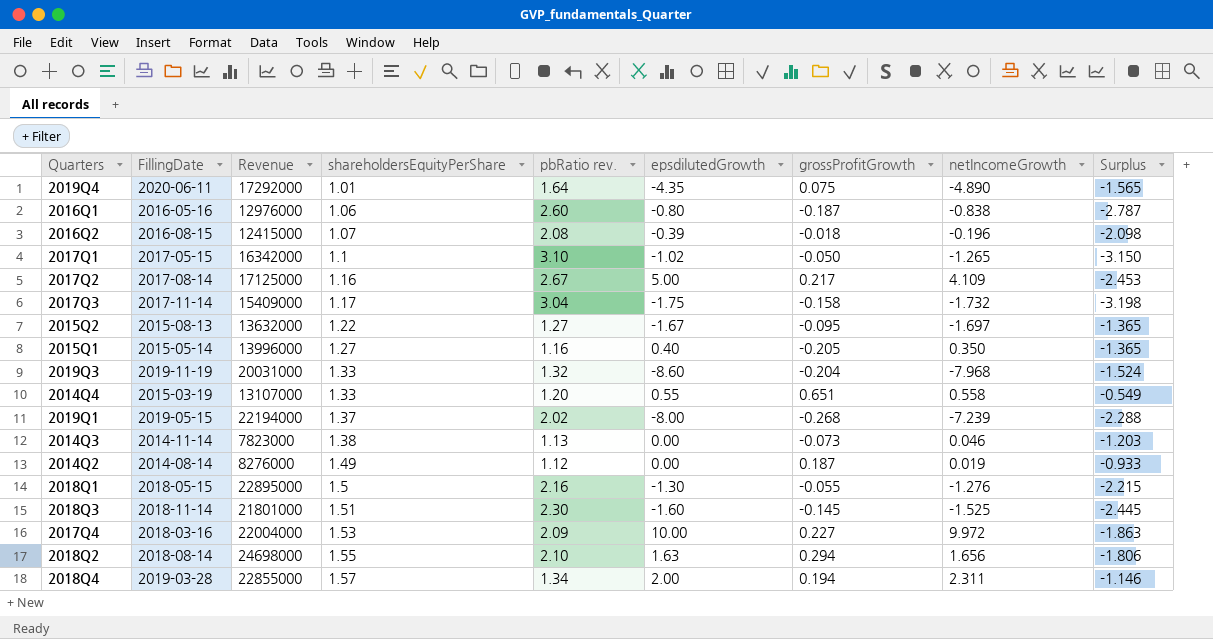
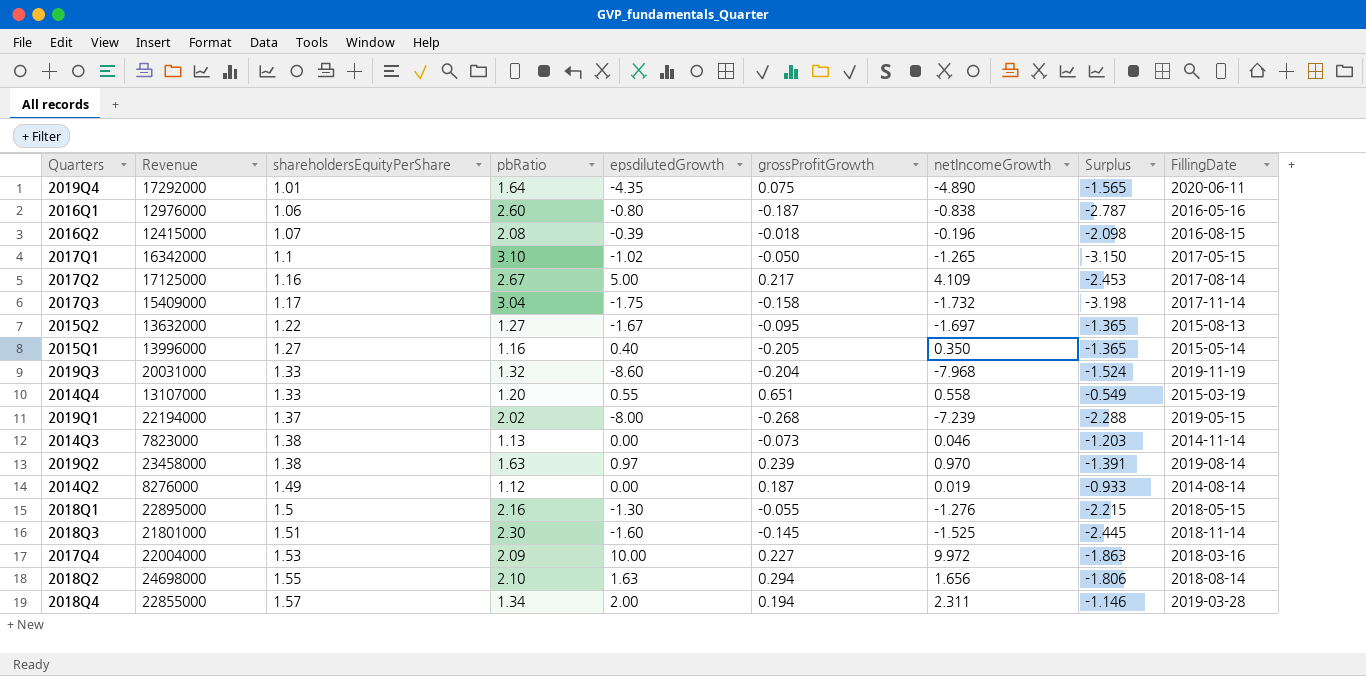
column name: pbRatio rev. -> pbRatio
column FillingDate | position: 2 -> 9
row 2019Q2: none -> 23458000 | 1.38 | 1.63 | 0.97 | 0.239 | 0.970 | -1.391 | 2019-08-14

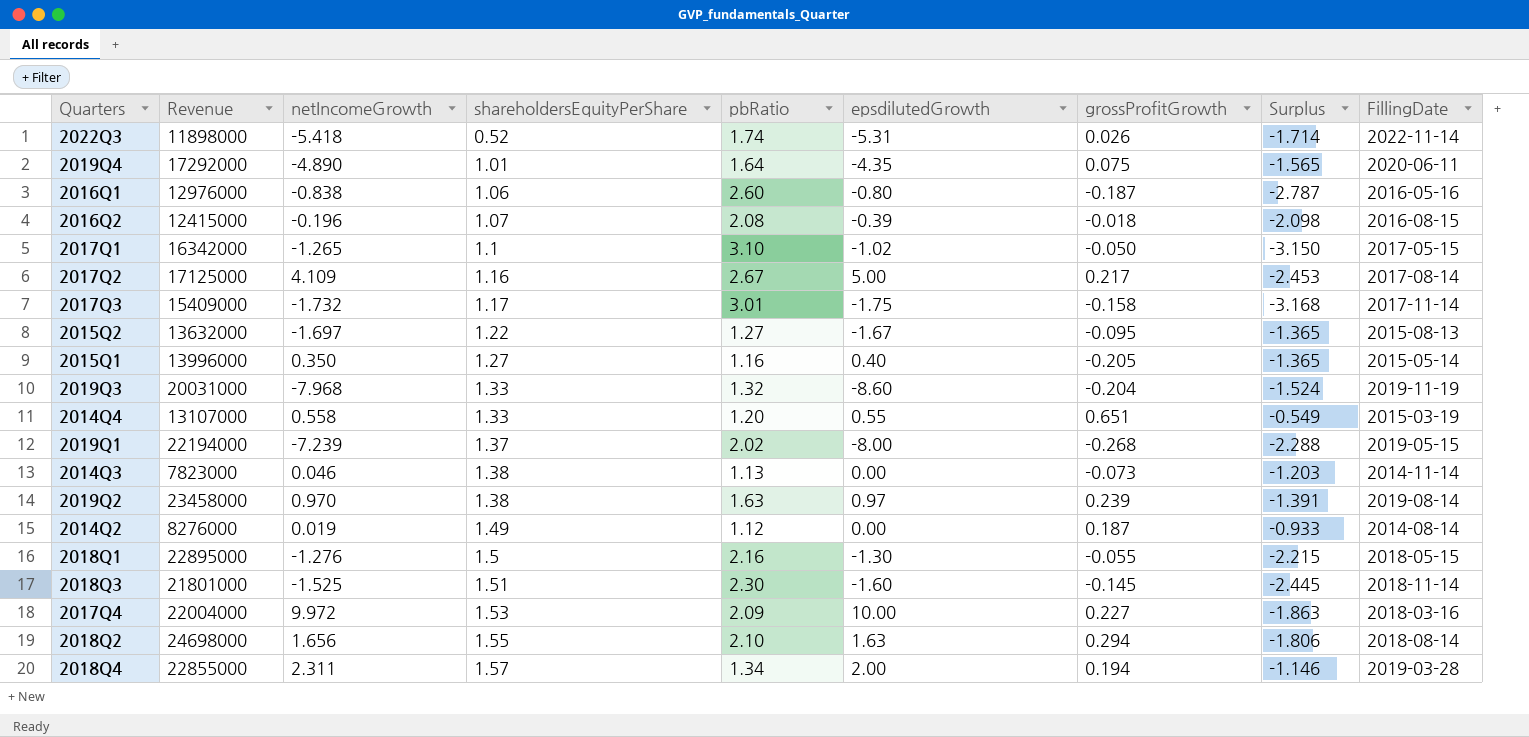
column netIncomeGrowth | position: 7 -> 3
row 2022Q3: none -> 11898000 | -5.418 | 0.52 | 1.74 | -5.31 | 0.026 | -1.714 | 2022-11-14
2017Q3 | pbRatio: 3.04 -> 3.01
2017Q3 | Surplus: -3.198 -> -3.168

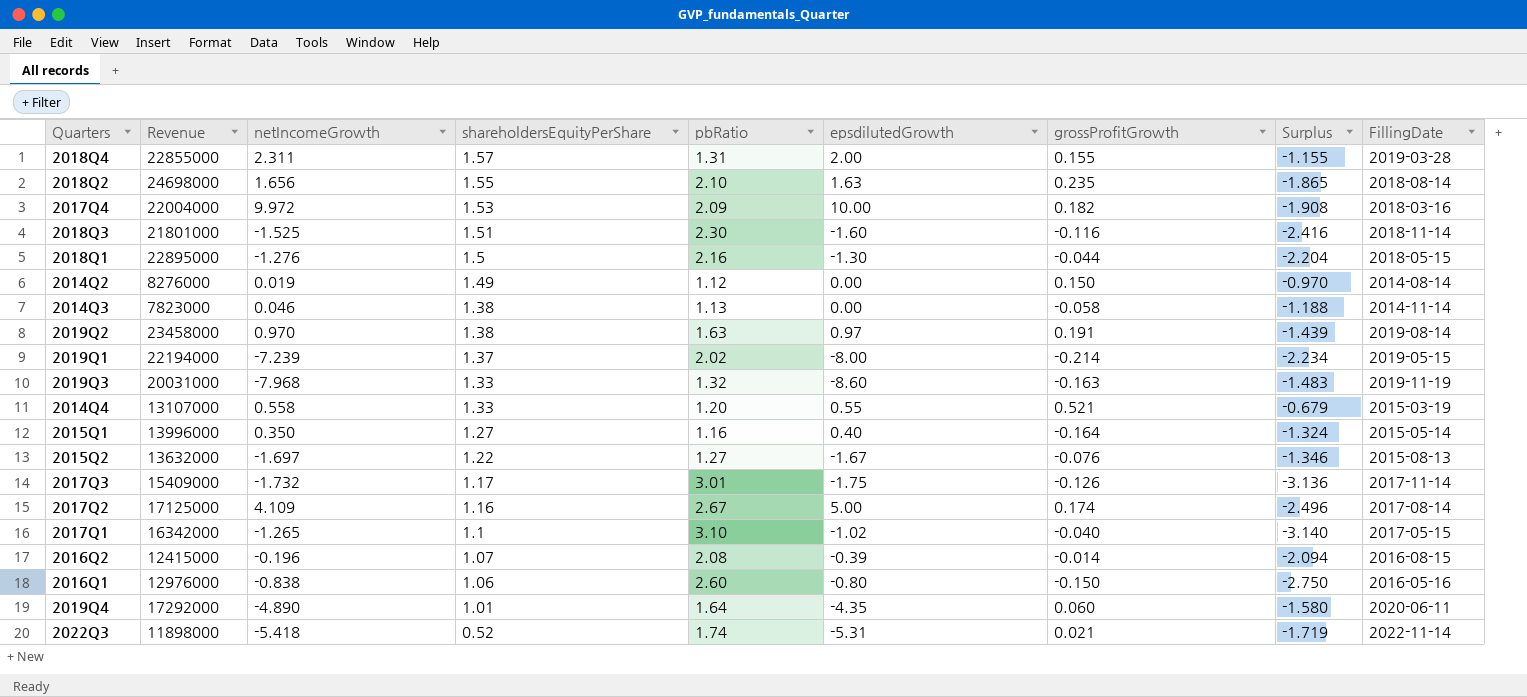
row order: shareholdersEquityPerShare ascending -> shareholdersEquityPerShare descending
2018Q4 | pbRatio: 1.34 -> 1.31
2018Q4 | grossProfitGrowth: 0.194 -> 0.155
2018Q4 | Surplus: -1.146 -> -1.155
2018Q2 | grossProfitGrowth: 0.294 -> 0.235
2018Q2 | Surplus: -1.806 -> -1.865
2017Q4 | grossProfitGrowth: 0.227 -> 0.182
2017Q4 | Surplus: -1.863 -> -1.908
2018Q3 | grossProfitGrowth: -0.145 -> -0.116
2018Q3 | Surplus: -2.445 -> -2.416
2018Q1 | grossProfitGrowth: -0.055 -> -0.044
2018Q1 | Surplus: -2.215 -> -2.204
2014Q2 | grossProfitGrowth: 0.187 -> 0.150
2014Q2 | Surplus: -0.933 -> -0.970
2014Q3 | grossProfitGrowth: -0.073 -> -0.058
2014Q3 | Surplus: -1.203 -> -1.188
2019Q2 | grossProfitGrowth: 0.239 -> 0.191
2019Q2 | Surplus: -1.391 -> -1.439
2019Q1 | grossProfitGrowth: -0.268 -> -0.214
2019Q1 | Surplus: -2.288 -> -2.234
2019Q3 | grossProfitGrowth: -0.204 -> -0.163
2019Q3 | Surplus: -1.524 -> -1.483
2014Q4 | grossProfitGrowth: 0.651 -> 0.521
2014Q4 | Surplus: -0.549 -> -0.679
2015Q1 | grossProfitGrowth: -0.205 -> -0.164
2015Q1 | Surplus: -1.365 -> -1.324
2015Q2 | grossProfitGrowth: -0.095 -> -0.076
2015Q2 | Surplus: -1.365 -> -1.346
2017Q3 | grossProfitGrowth: -0.158 -> -0.126
2017Q3 | Surplus: -3.168 -> -3.136
2017Q2 | grossProfitGrowth: 0.217 -> 0.174
2017Q2 | Surplus: -2.453 -> -2.496
2017Q1 | grossProfitGrowth: -0.050 -> -0.040
2017Q1 | Surplus: -3.150 -> -3.140
2016Q2 | grossProfitGrowth: -0.018 -> -0.014
2016Q2 | Surplus: -2.098 -> -2.094
2016Q1 | grossProfitGrowth: -0.187 -> -0.150
2016Q1 | Surplus: -2.787 -> -2.750
2019Q4 | grossProfitGrowth: 0.075 -> 0.060
2019Q4 | Surplus: -1.565 -> -1.580
2022Q3 | grossProfitGrowth: 0.026 -> 0.021
2022Q3 | Surplus: -1.714 -> -1.719

